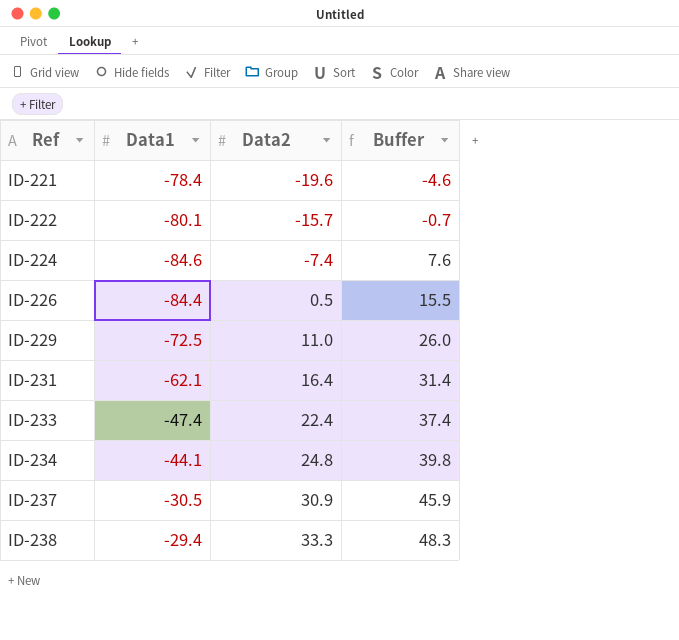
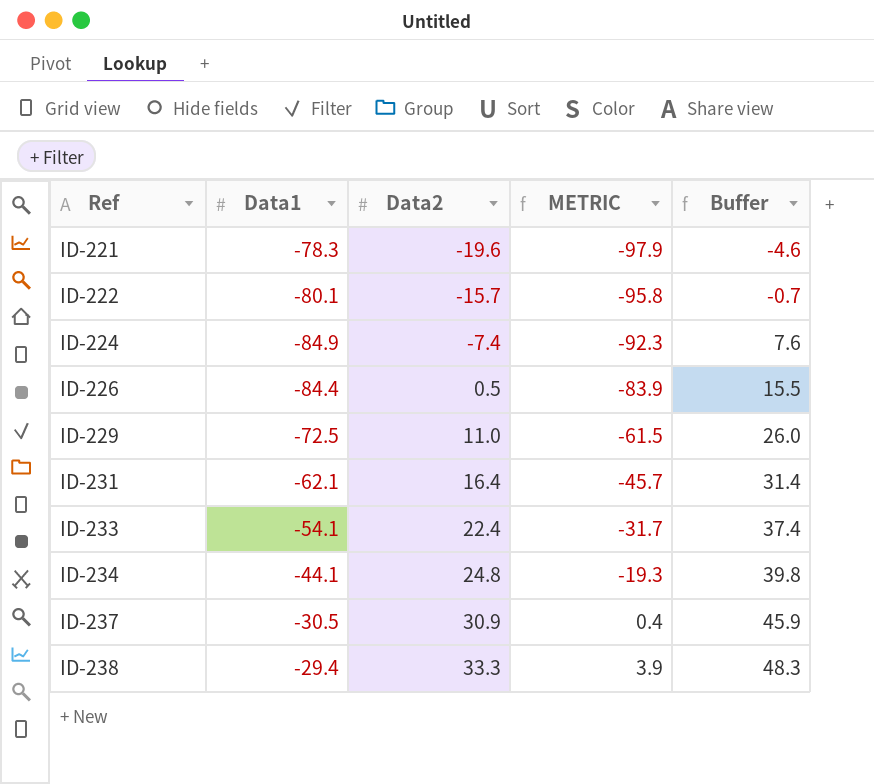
column METRIC | formula: none -> [Data1] + [Data2]
ID-221 | Data1: -78.4 -> -78.3
ID-224 | Data1: -84.6 -> -84.9
ID-233 | Data1: -47.4 -> -54.1

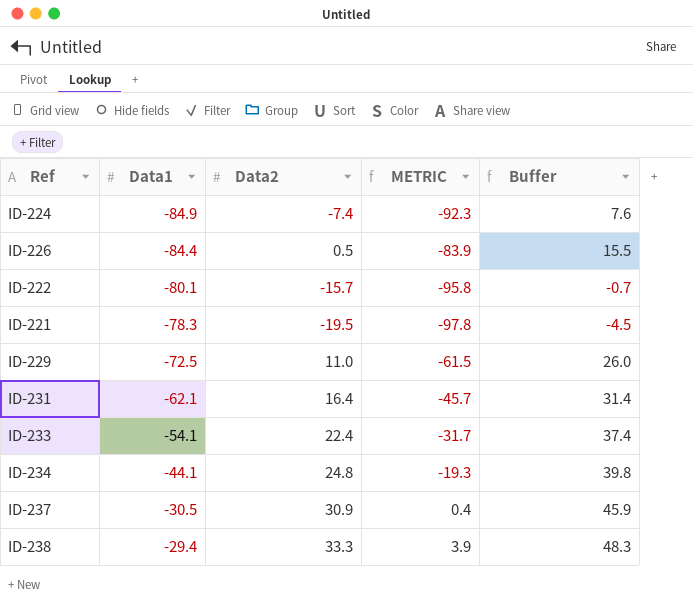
row order: Ref ascending -> Data1 ascending
ID-221 | Data2: -19.6 -> -19.5
ID-221 | METRIC: -97.9 -> -97.8
ID-221 | Buffer: -4.6 -> -4.5

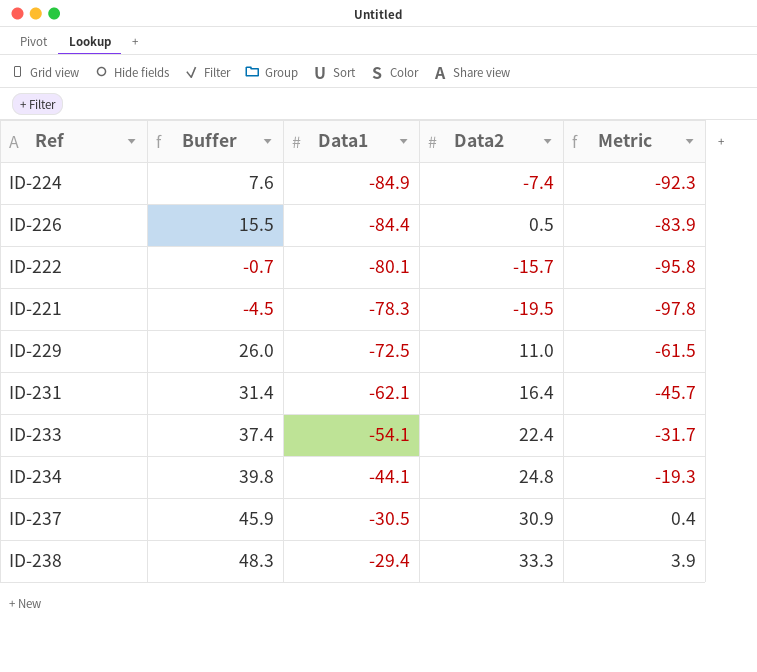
column Buffer | position: 5 -> 2
column name: METRIC -> Metric

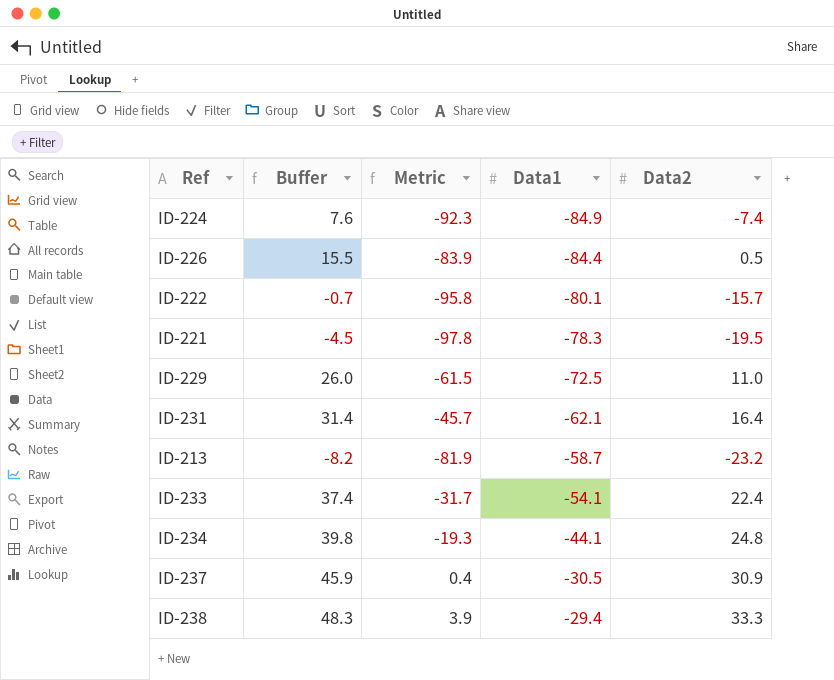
column Metric | position: 5 -> 3
row ID-213: none -> -8.2 | -81.9 | -58.7 | -23.2

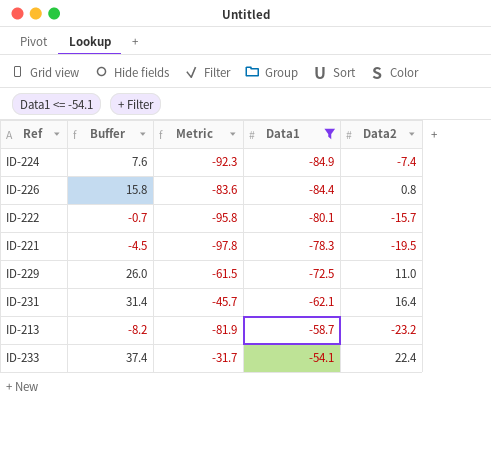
filter: none -> Data1 <= -54.1
ID-226 | Buffer: 15.5 -> 15.8
ID-226 | Metric: -83.9 -> -83.6
ID-226 | Data2: 0.5 -> 0.8

